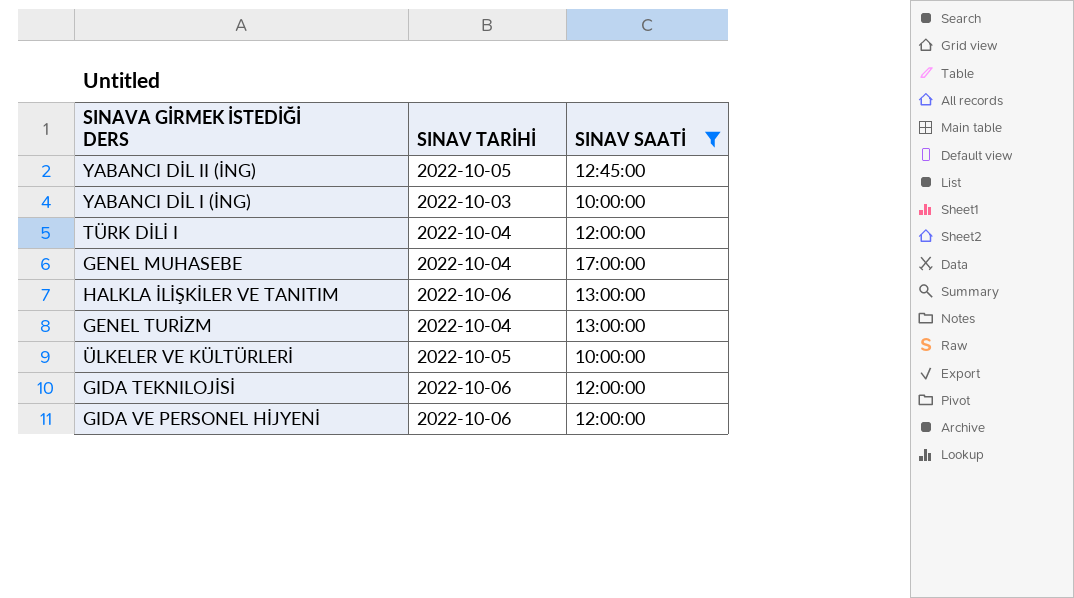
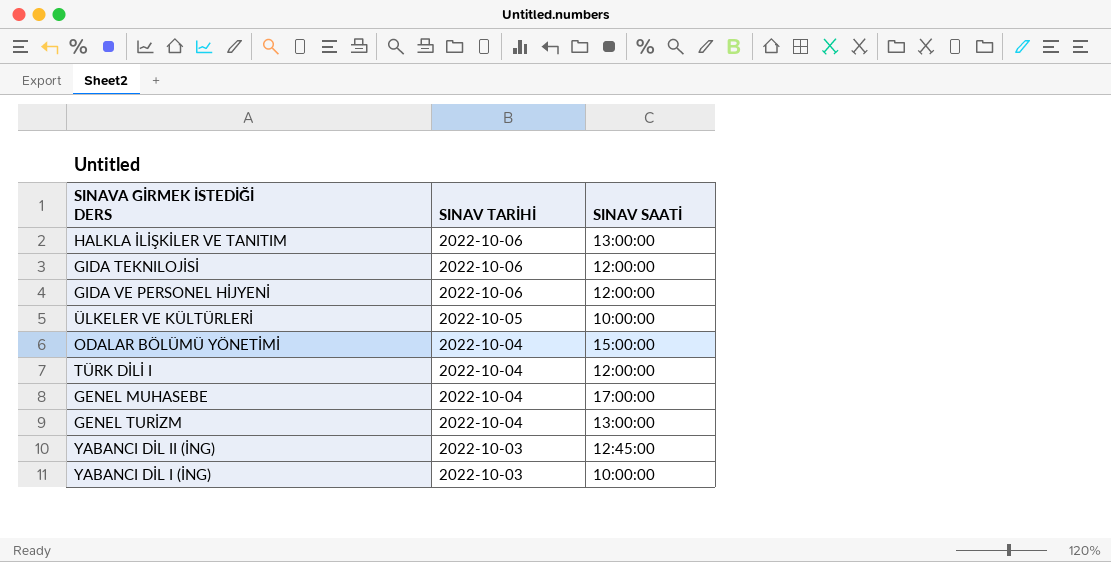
filter: SINAV SAATİ != 15:00:00 -> none
row order: none -> SINAV TARİHİ descending
YABANCI DİL II (İNG) | SINAV TARİHİ: 2022-10-05 -> 2022-10-03

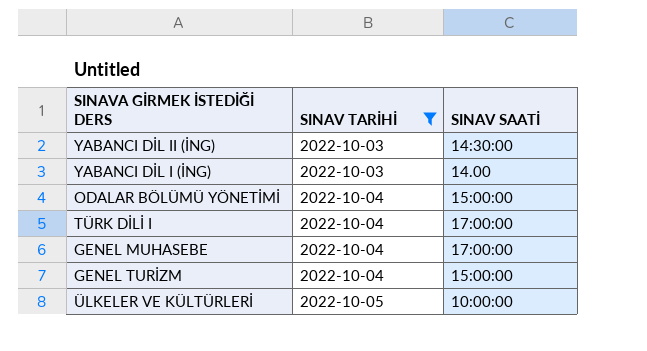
filter: none -> SINAV TARİHİ != 2022-10-06
row order: SINAV TARİHİ descending -> SINAV TARİHİ ascending
YABANCI DİL II (İNG) | SINAV SAATİ: 12:45:00 -> 14:30:00
YABANCI DİL I (İNG) | SINAV SAATİ: 10:00:00 -> 14.00
TÜRK DİLİ I | SINAV SAATİ: 12:00:00 -> 17:00:00
GENEL TURİZM | SINAV SAATİ: 13:00:00 -> 15:00:00

